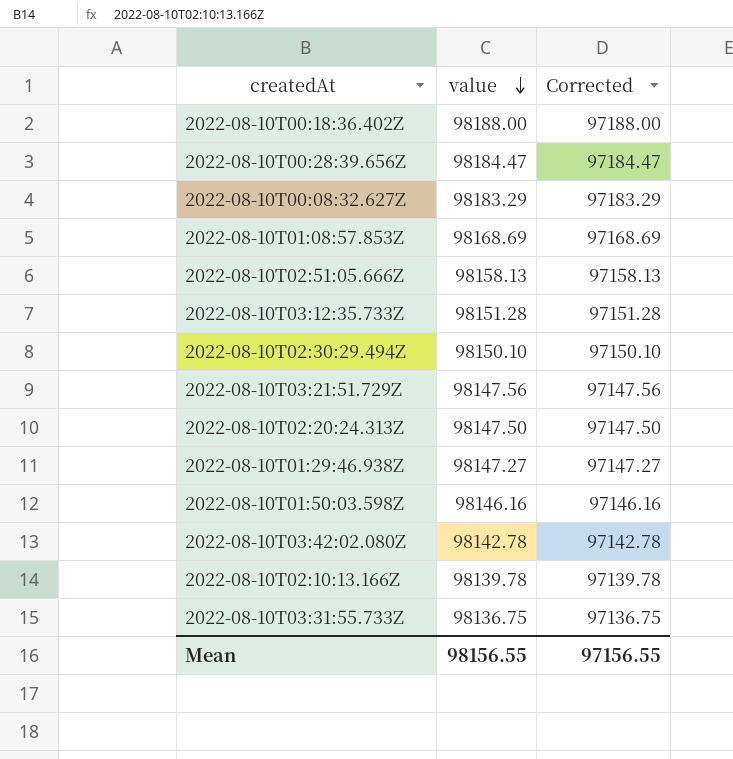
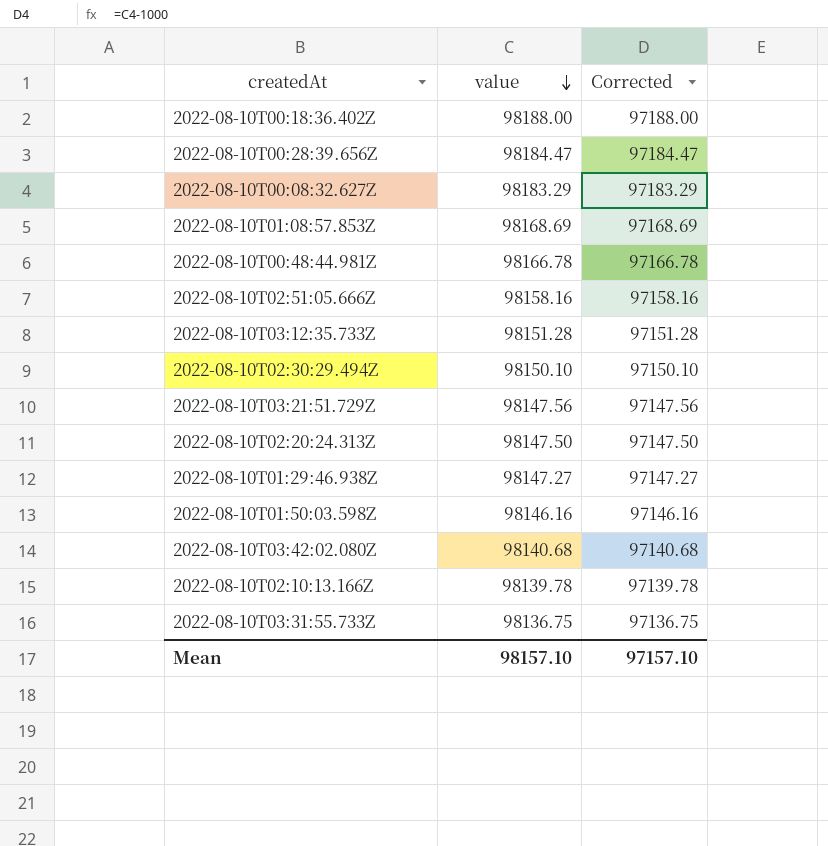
row 2022-08-10T00:48:44.981Z: none -> 98166.78 | 97166.78
2022-08-10T02:51:05.666Z | value: 98158.13 -> 98158.16
2022-08-10T02:51:05.666Z | Corrected: 97158.13 -> 97158.16
2022-08-10T03:42:02.080Z | value: 98142.78 -> 98140.68
2022-08-10T03:42:02.080Z | Corrected: 97142.78 -> 97140.68
Mean | value: 98156.55 -> 98157.10
Mean | Corrected: 97156.55 -> 97157.10

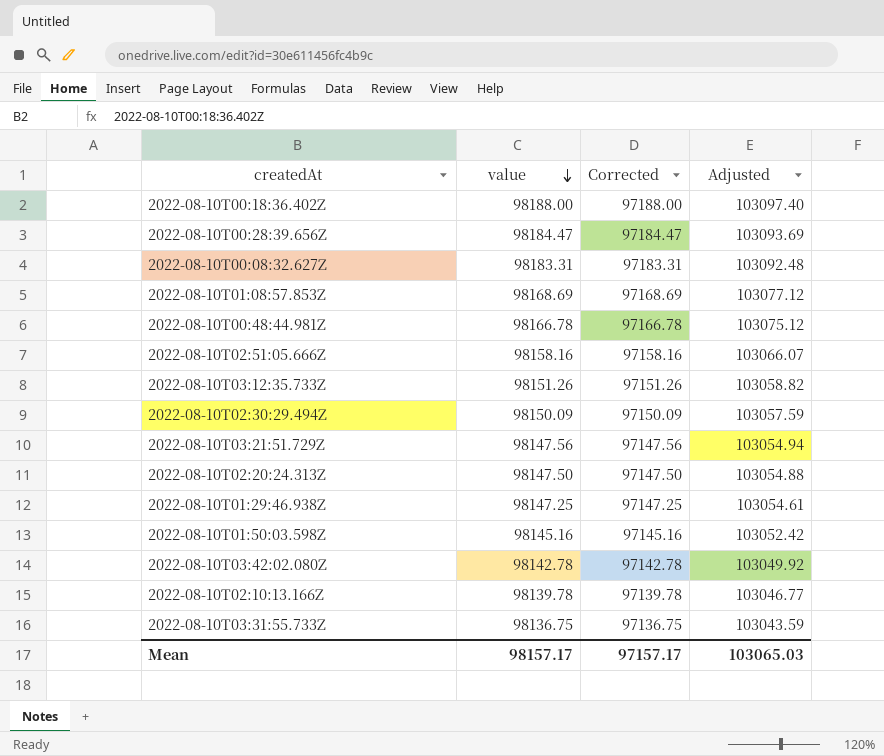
column Adjusted | formula: none -> [value] * 1.05
2022-08-10T00:08:32.627Z | value: 98183.29 -> 98183.31
2022-08-10T00:08:32.627Z | Corrected: 97183.29 -> 97183.31
2022-08-10T03:12:35.733Z | value: 98151.28 -> 98151.26
2022-08-10T03:12:35.733Z | Corrected: 97151.28 -> 97151.26
2022-08-10T02:30:29.494Z | value: 98150.10 -> 98150.09
2022-08-10T02:30:29.494Z | Corrected: 97150.10 -> 97150.09
2022-08-10T01:29:46.938Z | value: 98147.27 -> 98147.25
2022-08-10T01:29:46.938Z | Corrected: 97147.27 -> 97147.25
2022-08-10T01:50:03.598Z | value: 98146.16 -> 98145.16
2022-08-10T01:50:03.598Z | Corrected: 97146.16 -> 97145.16
2022-08-10T03:42:02.080Z | value: 98140.68 -> 98142.78
2022-08-10T03:42:02.080Z | Corrected: 97140.68 -> 97142.78
Mean | value: 98157.10 -> 98157.17
Mean | Corrected: 97157.10 -> 97157.17

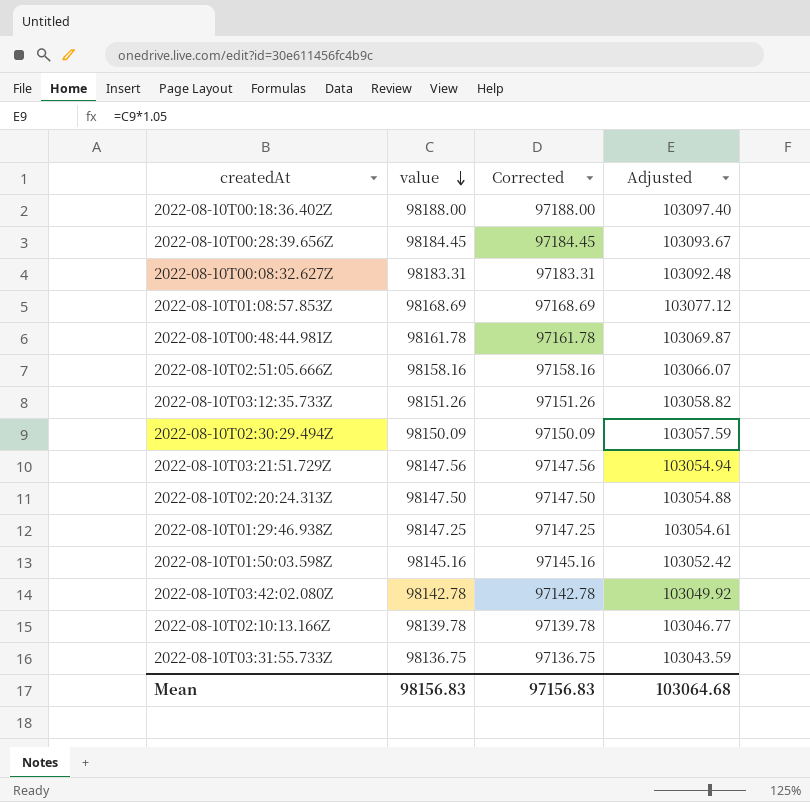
2022-08-10T00:28:39.656Z | value: 98184.47 -> 98184.45
2022-08-10T00:28:39.656Z | Corrected: 97184.47 -> 97184.45
2022-08-10T00:28:39.656Z | Adjusted: 103093.69 -> 103093.67
2022-08-10T00:48:44.981Z | value: 98166.78 -> 98161.78
2022-08-10T00:48:44.981Z | Corrected: 97166.78 -> 97161.78
2022-08-10T00:48:44.981Z | Adjusted: 103075.12 -> 103069.87
Mean | value: 98157.17 -> 98156.83
Mean | Corrected: 97157.17 -> 97156.83
Mean | Adjusted: 103065.03 -> 103064.68

